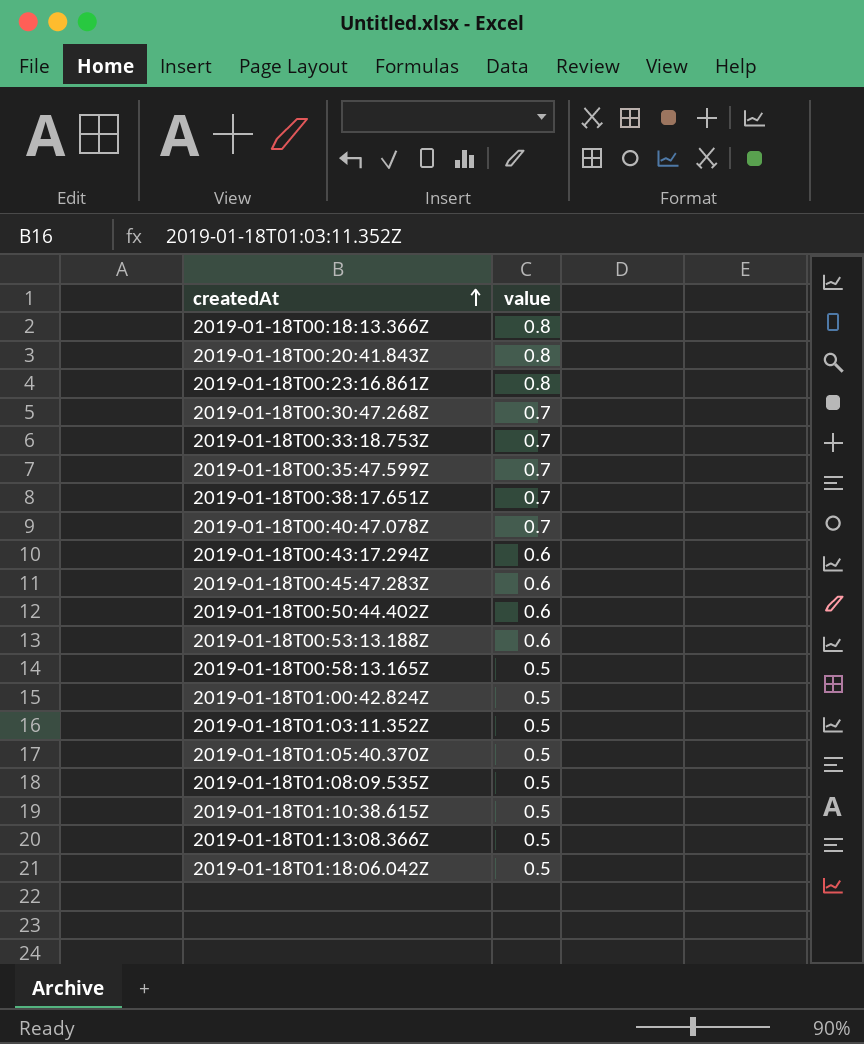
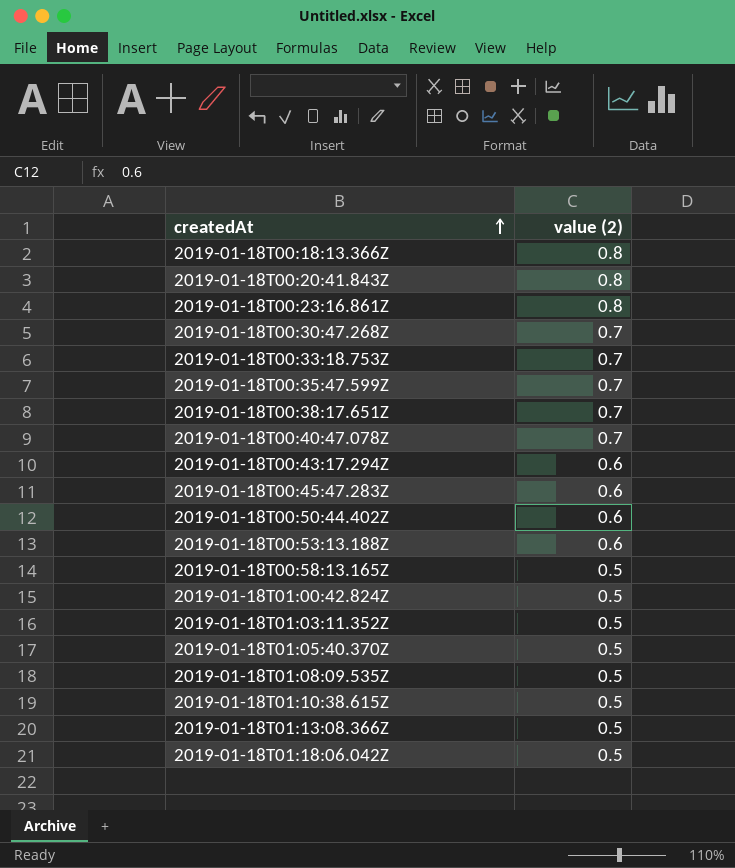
column name: value -> value (2)

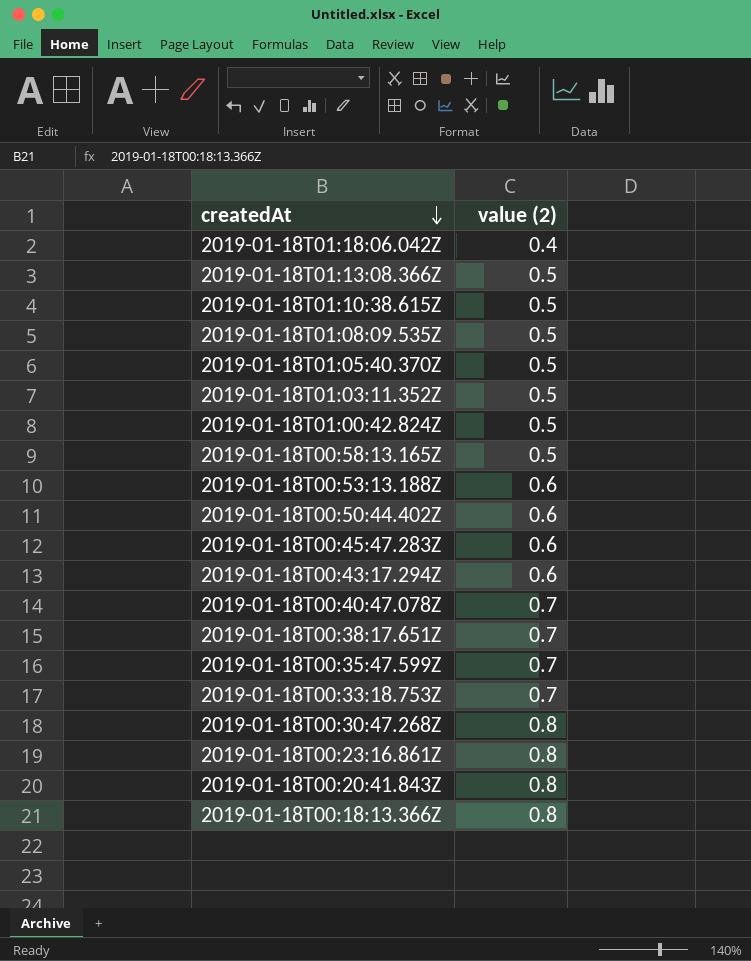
row order: createdAt ascending -> createdAt descending
2019-01-18T01:18:06.042Z | value (2): 0.5 -> 0.4
2019-01-18T00:30:47.268Z | value (2): 0.7 -> 0.8

